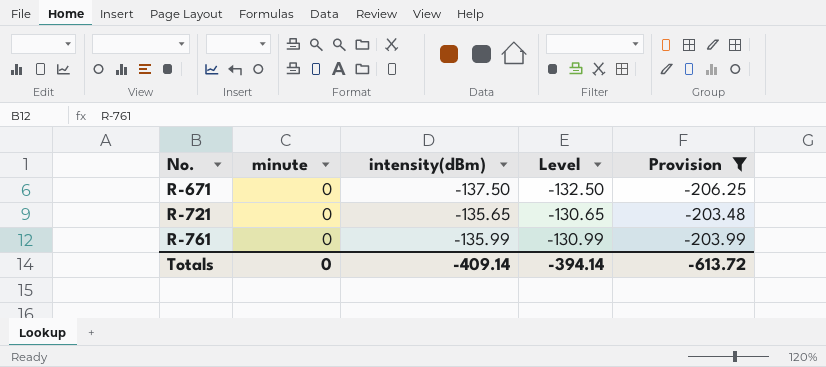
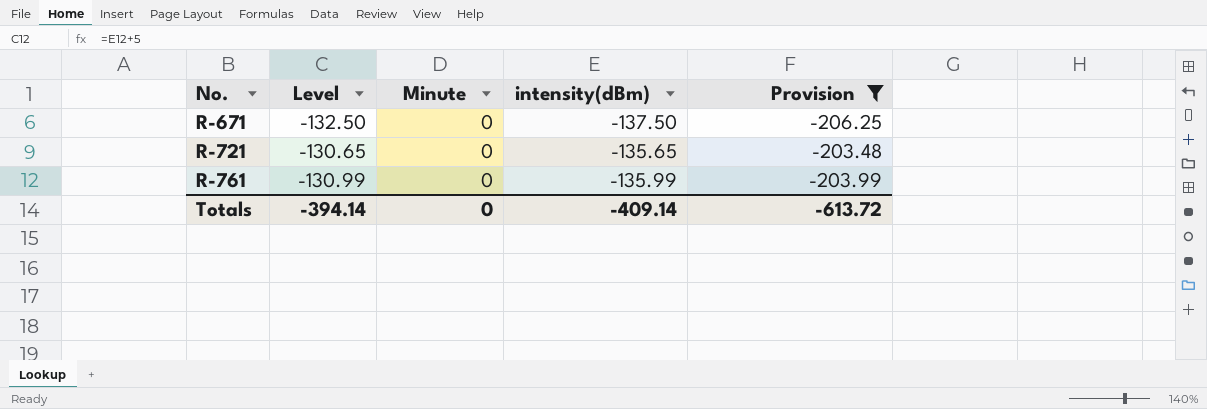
column Level | position: 4 -> 2
column name: minute -> Minute

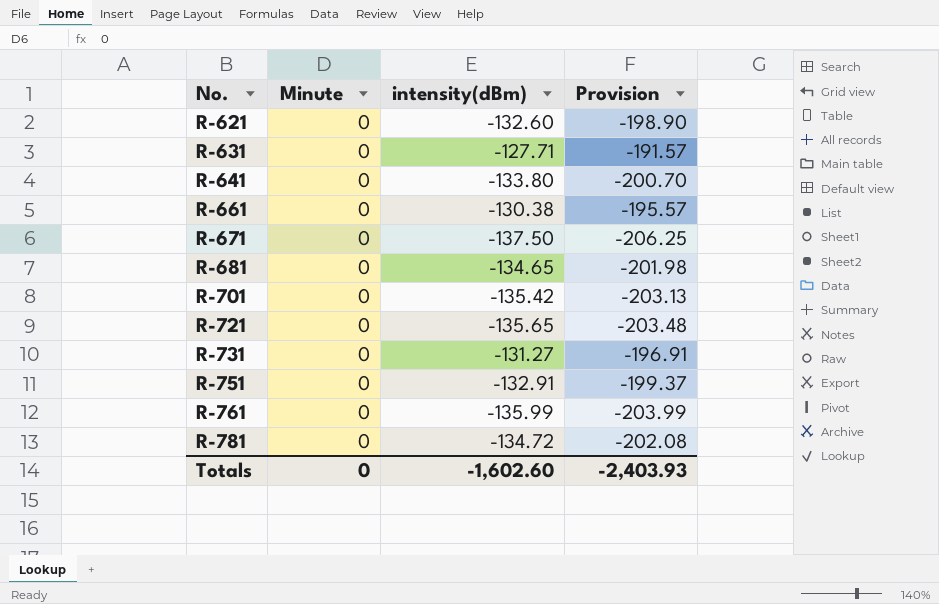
filter: Provision <= -203.48 -> none
column Level | formula: [intensity(dBm)] + 5 -> none
Totals | intensity(dBm): -409.14 -> -1,602.60
Totals | Provision: -613.72 -> -2,403.93

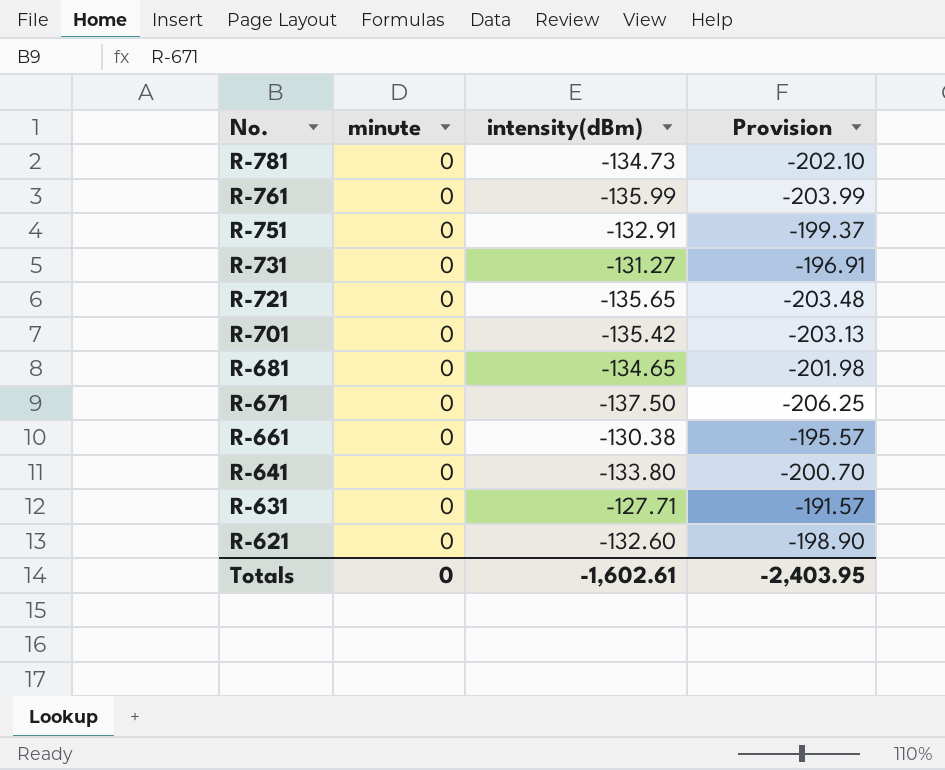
row order: No. ascending -> No. descending
column name: Minute -> minute
R-781 | intensity(dBm): -134.72 -> -134.73
R-781 | Provision: -202.08 -> -202.10
Totals | intensity(dBm): -1,602.60 -> -1,602.61
Totals | Provision: -2,403.93 -> -2,403.95

